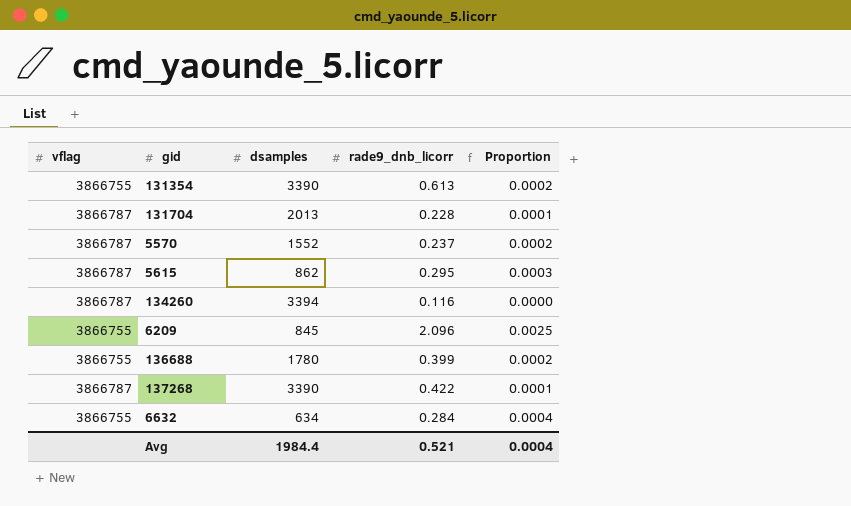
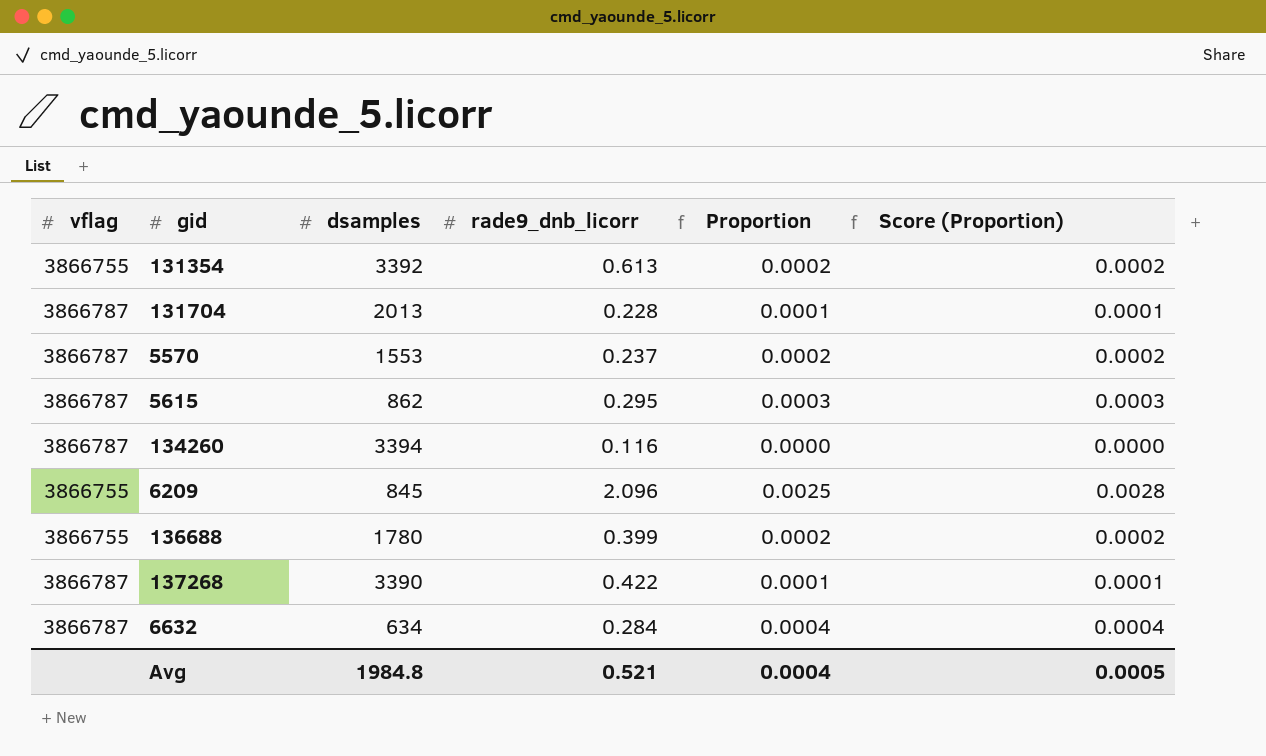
column Score (Proportion) | formula: none -> [Proportion] * 1.1
131354 | dsamples: 3390 -> 3392
5570 | dsamples: 1552 -> 1553
6632 | vflag: 3866755 -> 3866787
Avg | dsamples: 1984.4 -> 1984.8

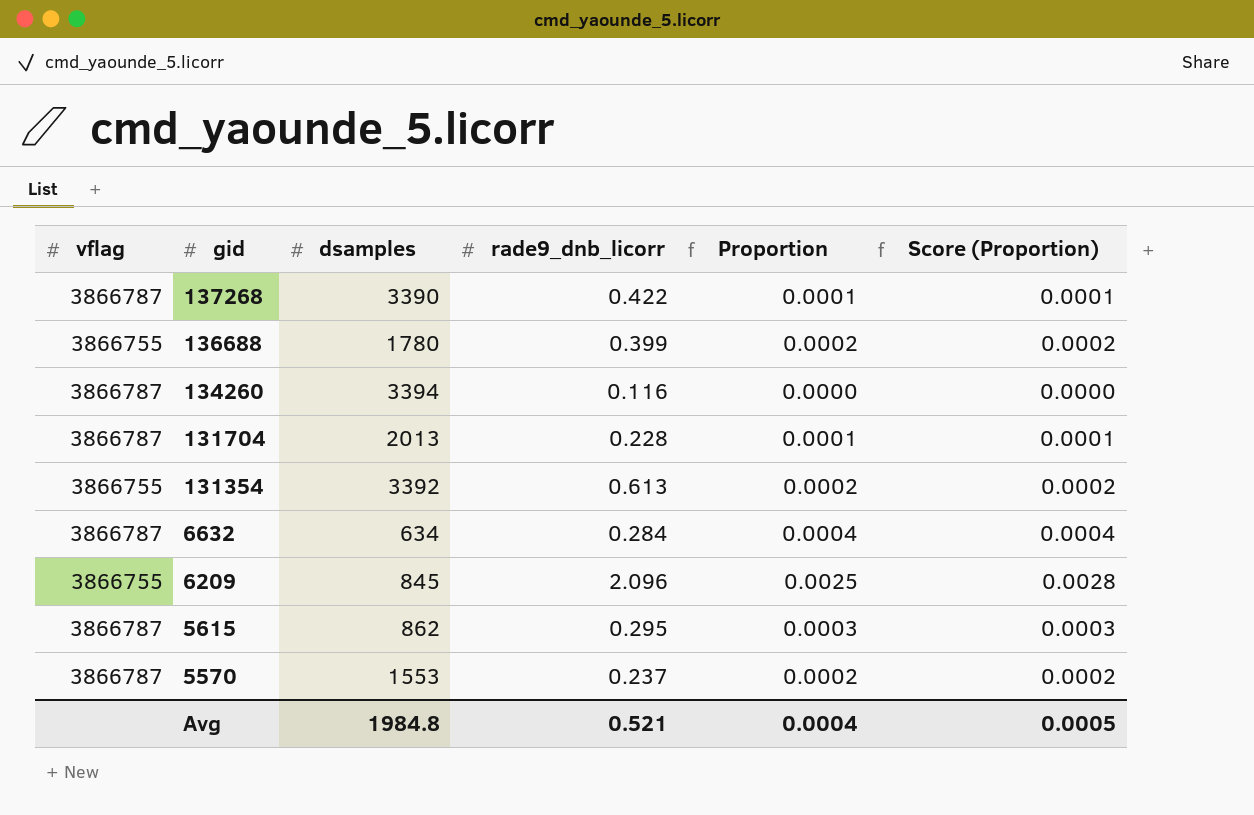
row order: none -> gid descending

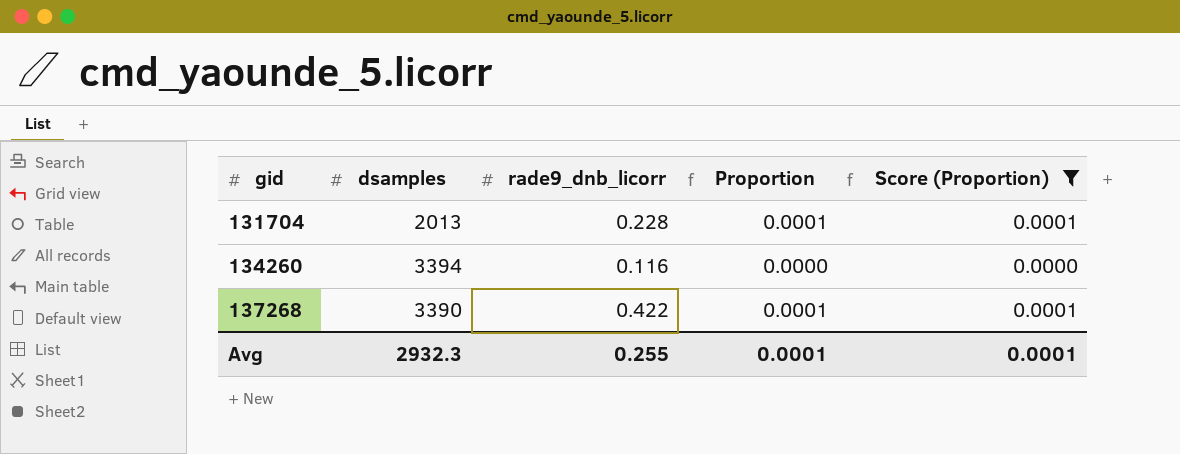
filter: none -> Score (Proportion) <= 0.0001
row order: gid descending -> gid ascending
column vflag | position: 1 -> none
Avg | dsamples: 1984.8 -> 2932.3
Avg | rade9_dnb_licorr: 0.521 -> 0.255
Avg | Proportion: 0.0004 -> 0.0001
Avg | Score (Proportion): 0.0005 -> 0.0001

